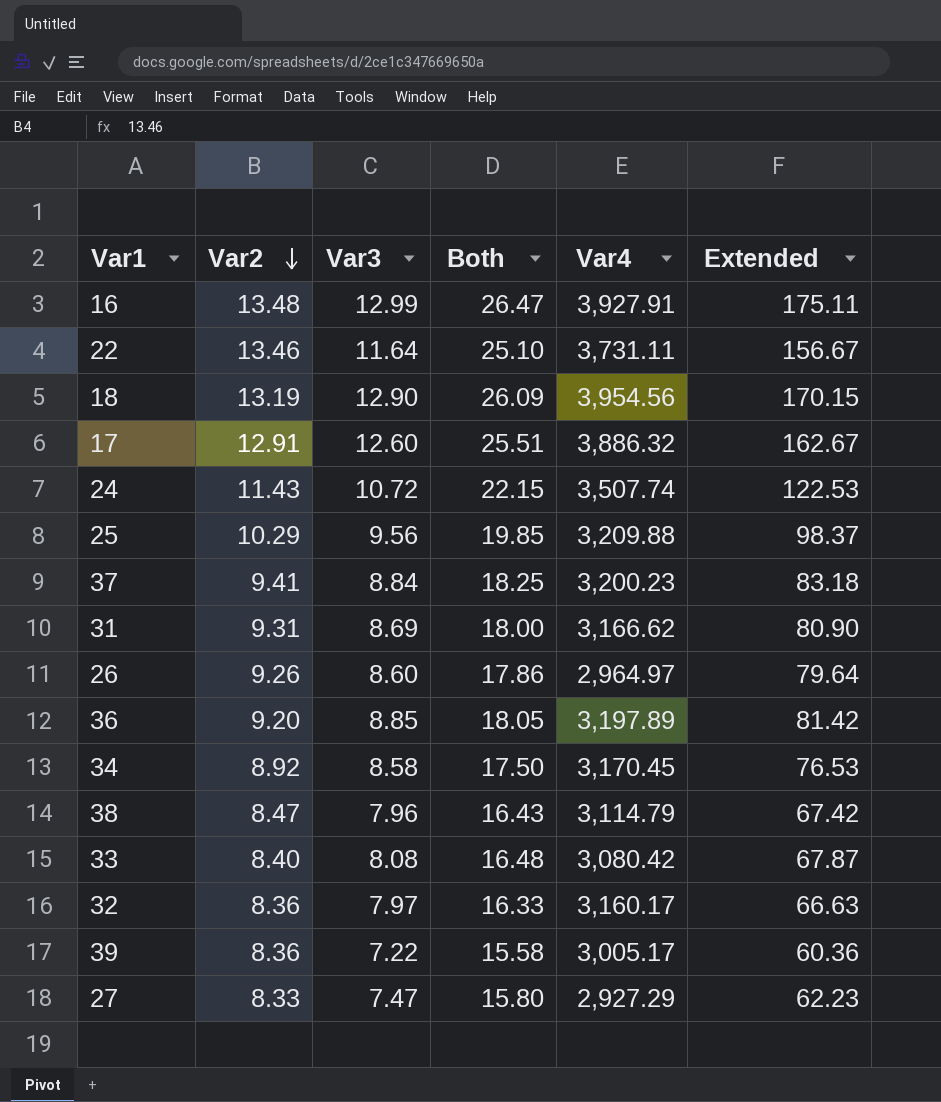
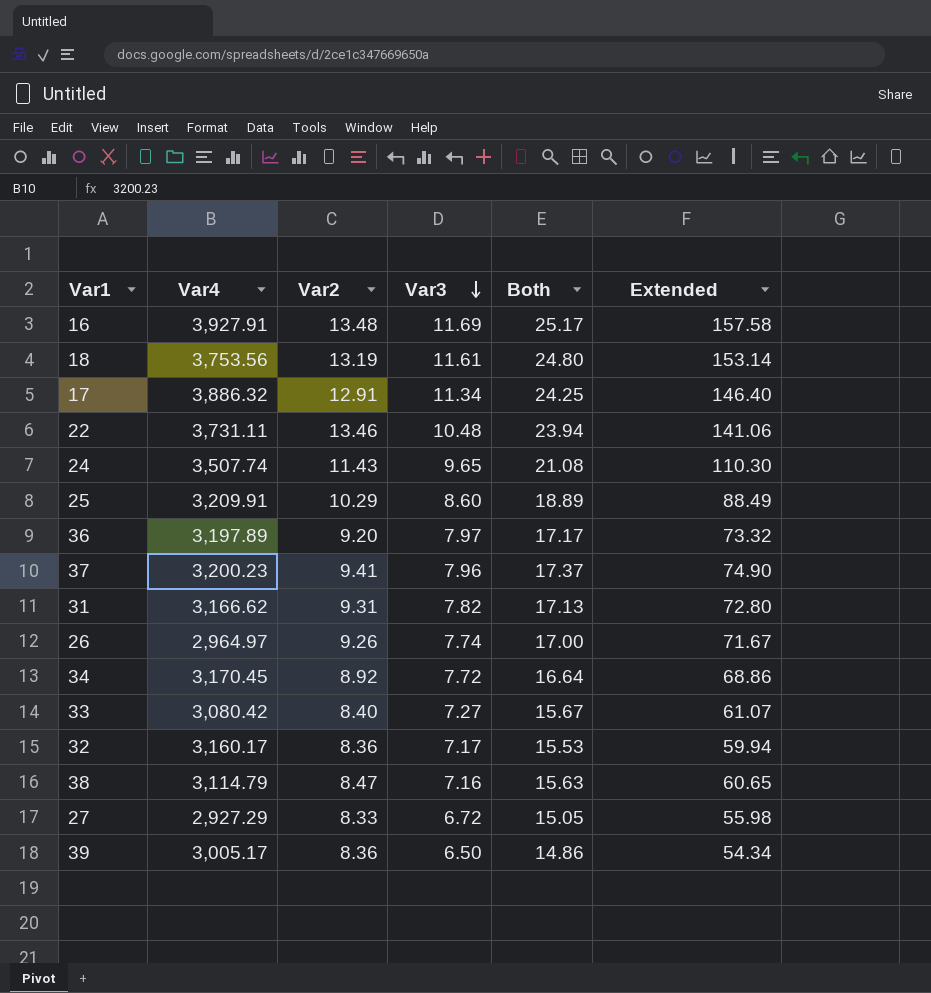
row order: Var2 descending -> Var3 descending
column Var4 | position: 5 -> 2
16 | Var3: 12.99 -> 11.69
16 | Both: 26.47 -> 25.17
16 | Extended: 175.11 -> 157.58
18 | Var4: 3,954.56 -> 3,753.56
18 | Var3: 12.90 -> 11.61
18 | Both: 26.09 -> 24.80
18 | Extended: 170.15 -> 153.14
17 | Var3: 12.60 -> 11.34
17 | Both: 25.51 -> 24.25
17 | Extended: 162.67 -> 146.40
22 | Var3: 11.64 -> 10.48
22 | Both: 25.10 -> 23.94
22 | Extended: 156.67 -> 141.06
24 | Var3: 10.72 -> 9.65
24 | Both: 22.15 -> 21.08
24 | Extended: 122.53 -> 110.30
25 | Var4: 3,209.88 -> 3,209.91
25 | Var3: 9.56 -> 8.60
25 | Both: 19.85 -> 18.89
25 | Extended: 98.37 -> 88.49
36 | Var3: 8.85 -> 7.97
36 | Both: 18.05 -> 17.17
36 | Extended: 81.42 -> 73.32
37 | Var3: 8.84 -> 7.96
37 | Both: 18.25 -> 17.37
37 | Extended: 83.18 -> 74.90
31 | Var3: 8.69 -> 7.82
31 | Both: 18.00 -> 17.13
31 | Extended: 80.90 -> 72.80
26 | Var3: 8.60 -> 7.74
26 | Both: 17.86 -> 17.00
26 | Extended: 79.64 -> 71.67
34 | Var3: 8.58 -> 7.72
34 | Both: 17.50 -> 16.64
34 | Extended: 76.53 -> 68.86
33 | Var3: 8.08 -> 7.27
33 | Both: 16.48 -> 15.67
33 | Extended: 67.87 -> 61.07
32 | Var3: 7.97 -> 7.17
32 | Both: 16.33 -> 15.53
32 | Extended: 66.63 -> 59.94
38 | Var3: 7.96 -> 7.16
38 | Both: 16.43 -> 15.63
38 | Extended: 67.42 -> 60.65
27 | Var3: 7.47 -> 6.72
27 | Both: 15.80 -> 15.05
27 | Extended: 62.23 -> 55.98
39 | Var3: 7.22 -> 6.50
39 | Both: 15.58 -> 14.86
39 | Extended: 60.36 -> 54.34

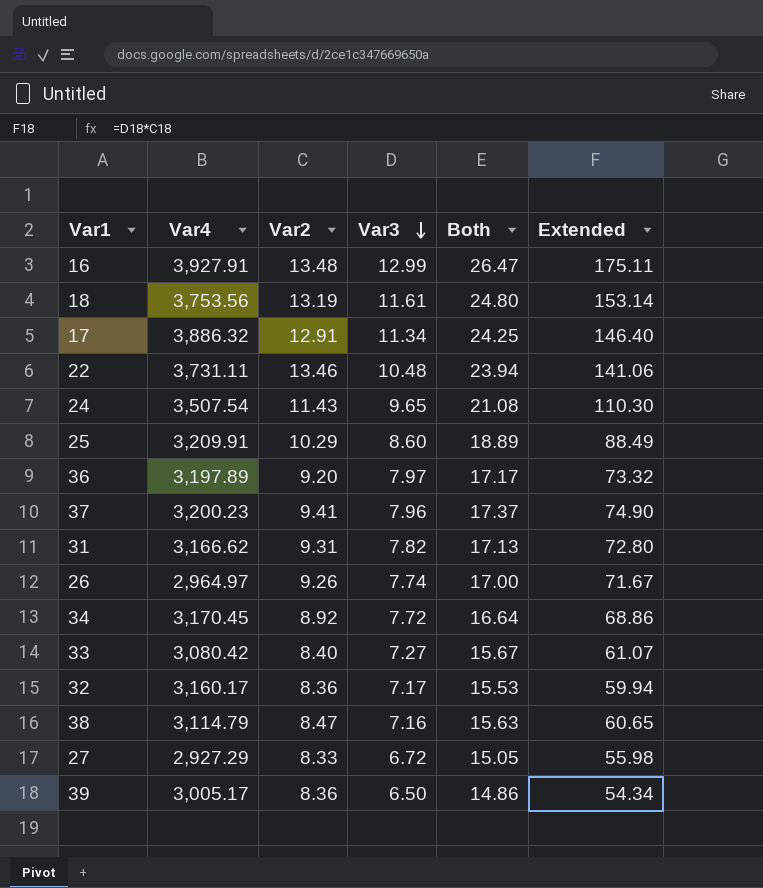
16 | Var3: 11.69 -> 12.99
16 | Both: 25.17 -> 26.47
16 | Extended: 157.58 -> 175.11
24 | Var4: 3,507.74 -> 3,507.54

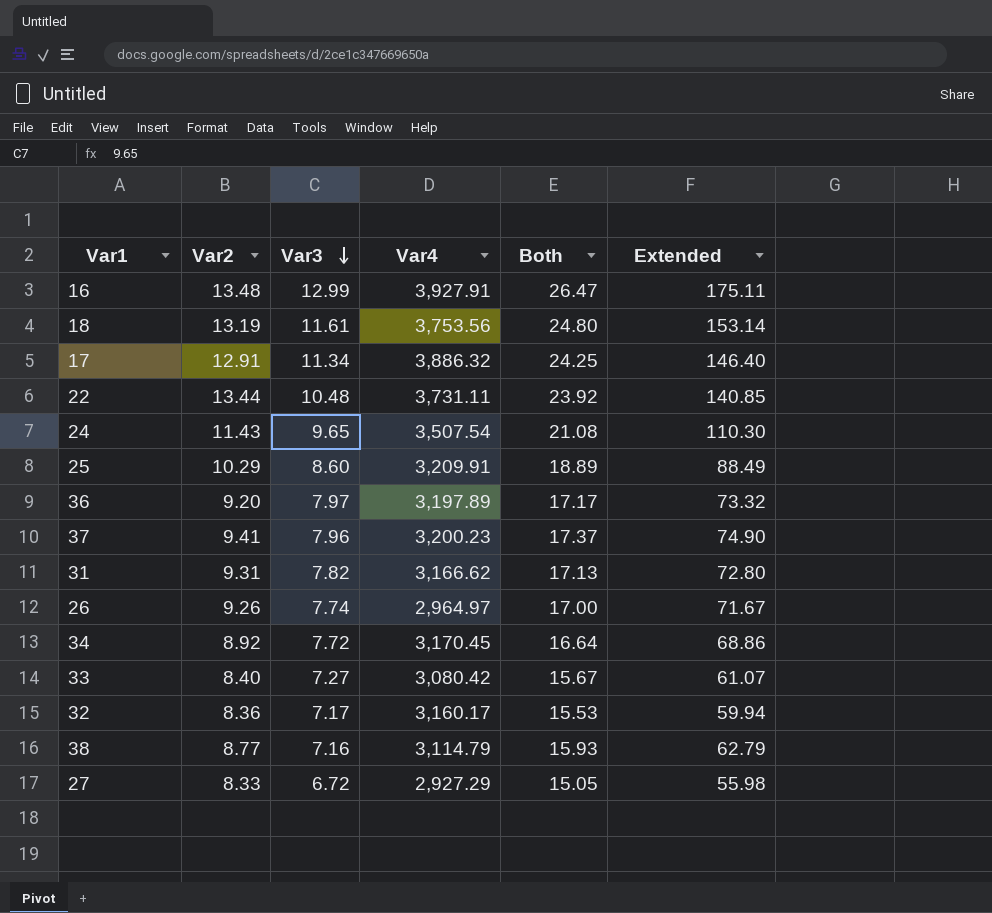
column Var4 | position: 2 -> 4
row 39: 3,005.17 | 8.36 | 6.50 | 14.86 | 54.34 -> none
22 | Var2: 13.46 -> 13.44
22 | Both: 23.94 -> 23.92
22 | Extended: 141.06 -> 140.85
38 | Var2: 8.47 -> 8.77
38 | Both: 15.63 -> 15.93
38 | Extended: 60.65 -> 62.79

